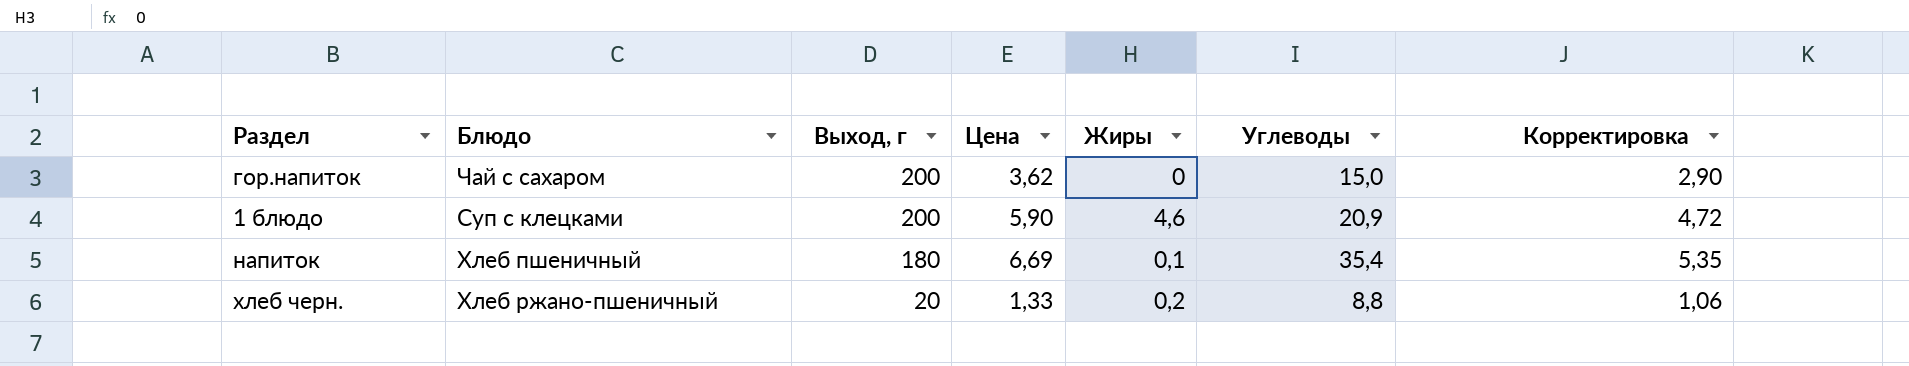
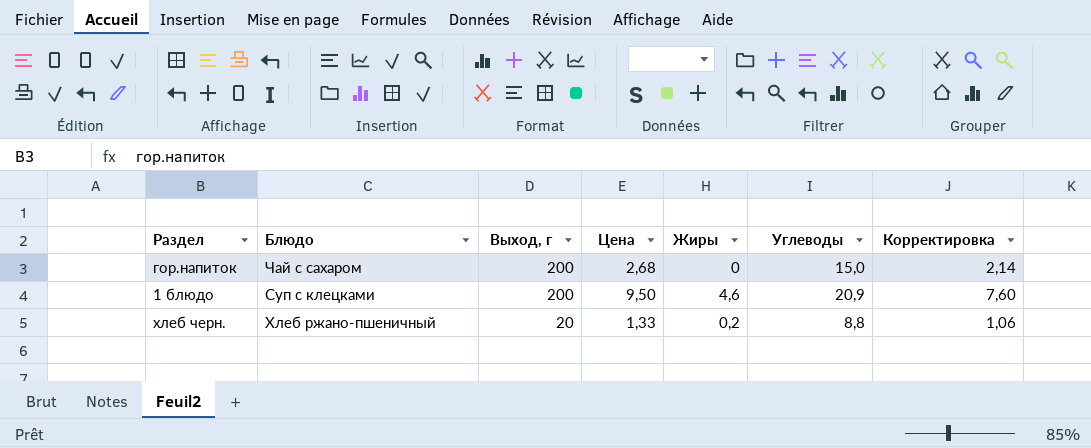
row напиток: Хлеб пшеничный | 180 | 6,69 | 0,1 | 35,4 | 5,35 -> none
гор.напиток | Цена: 3,62 -> 2,68
гор.напиток | Корректировка: 2,90 -> 2,14
1 блюдо | Цена: 5,90 -> 9,50
1 блюдо | Корректировка: 4,72 -> 7,60

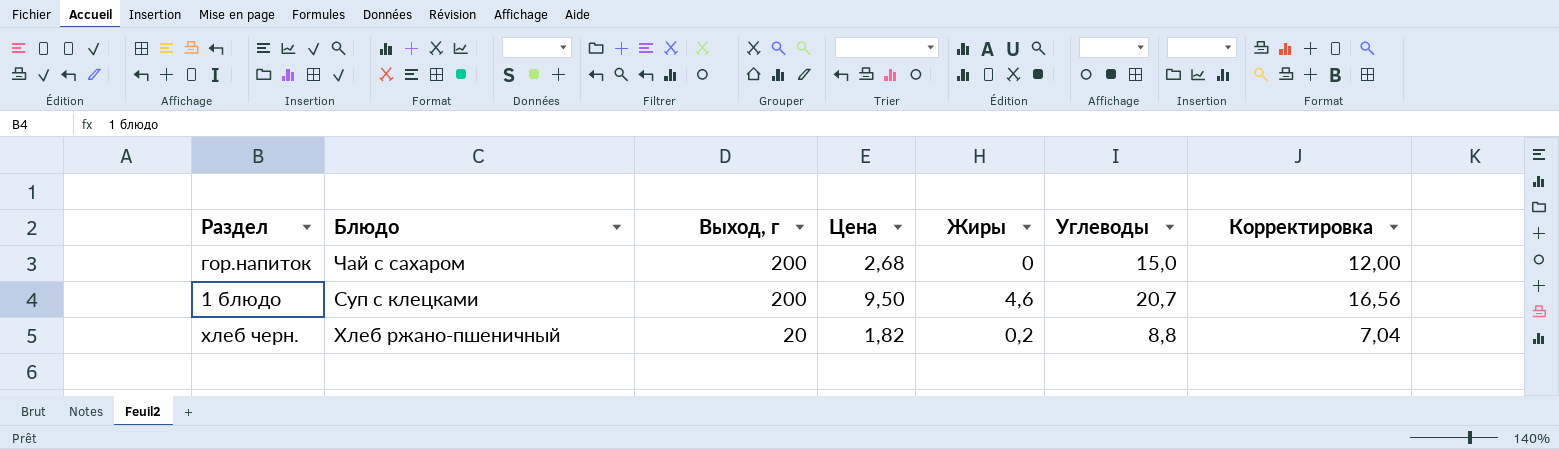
column Корректировка | formula: [Цена] * 0,8 -> [Углеводы] * 0,8
1 блюдо | Углеводы: 20,9 -> 20,7
хлеб черн. | Цена: 1,33 -> 1,82

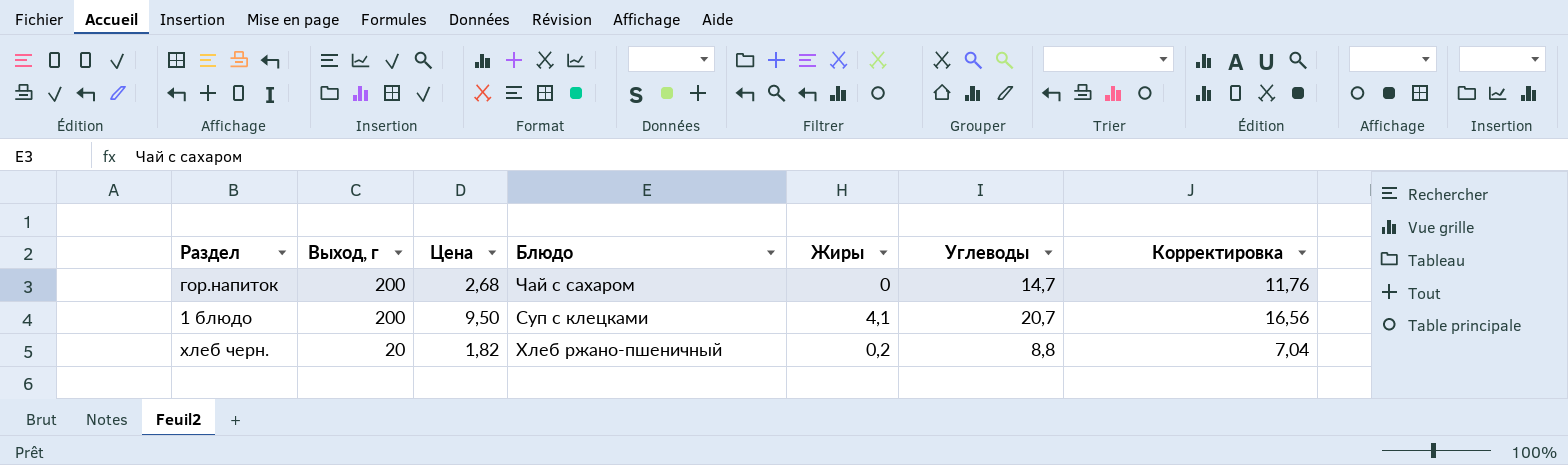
column Блюдо | position: 2 -> 4
гор.напиток | Углеводы: 15,0 -> 14,7
гор.напиток | Корректировка: 12,00 -> 11,76
1 блюдо | Жиры: 4,6 -> 4,1

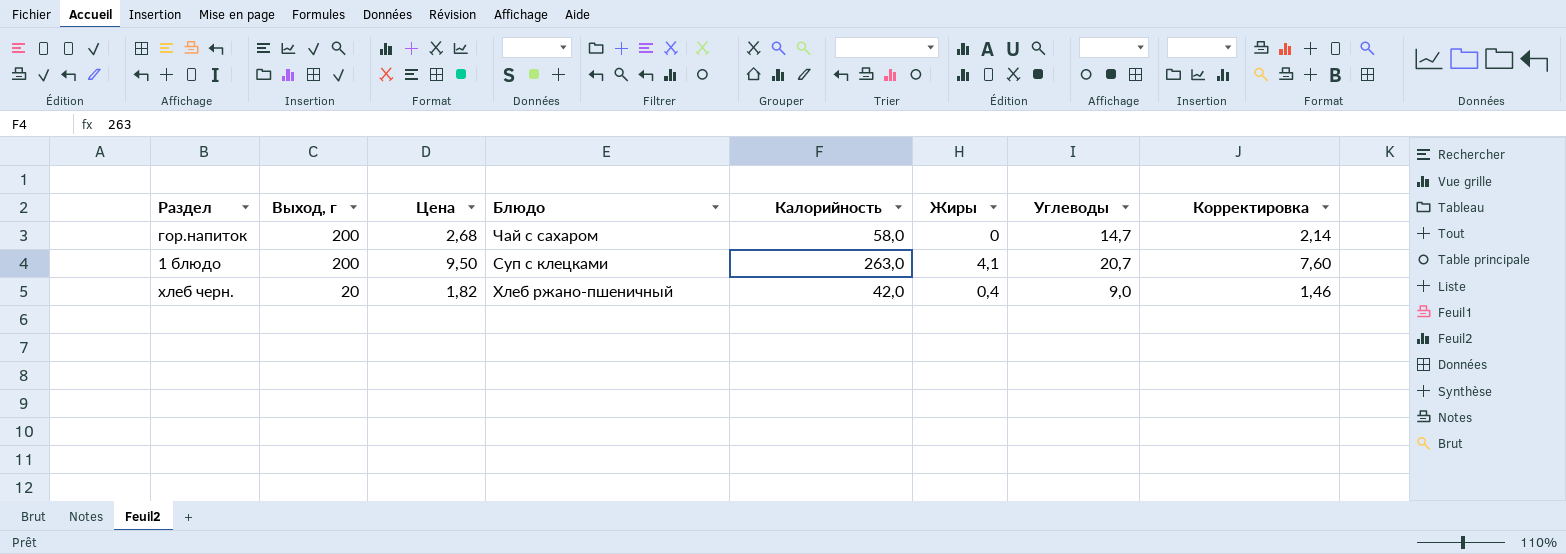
column Калорийность | position: none -> 5
column Корректировка | formula: [Углеводы] * 0,8 -> [Цена] * 0,8
хлеб черн. | Жиры: 0,2 -> 0,4
хлеб черн. | Углеводы: 8,8 -> 9,0

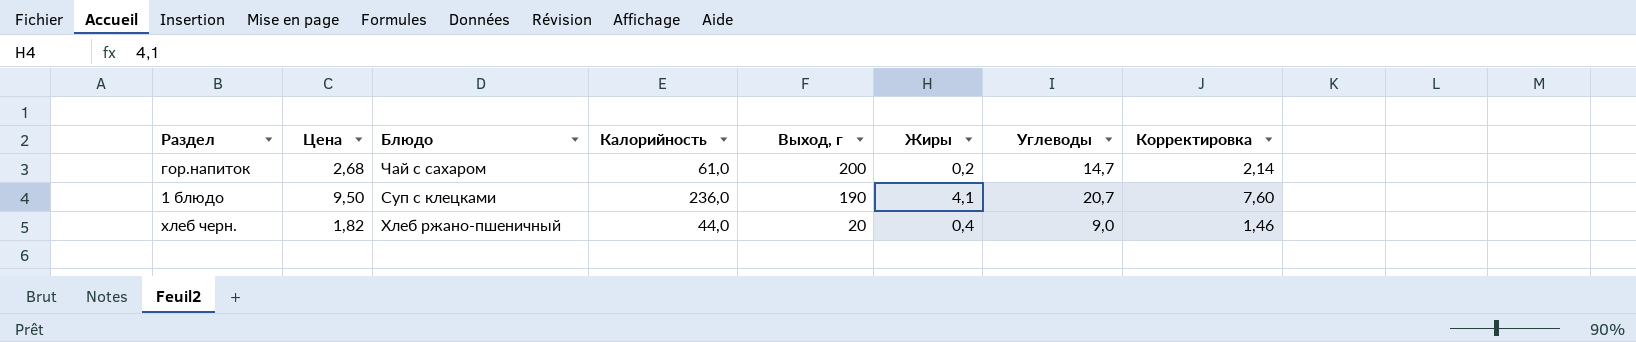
column Выход, г | position: 2 -> 5
гор.напиток | Калорийность: 58,0 -> 61,0
гор.напиток | Жиры: 0 -> 0,2
1 блюдо | Калорийность: 263,0 -> 236,0
1 блюдо | Выход, г: 200 -> 190
хлеб черн. | Калорийность: 42,0 -> 44,0

